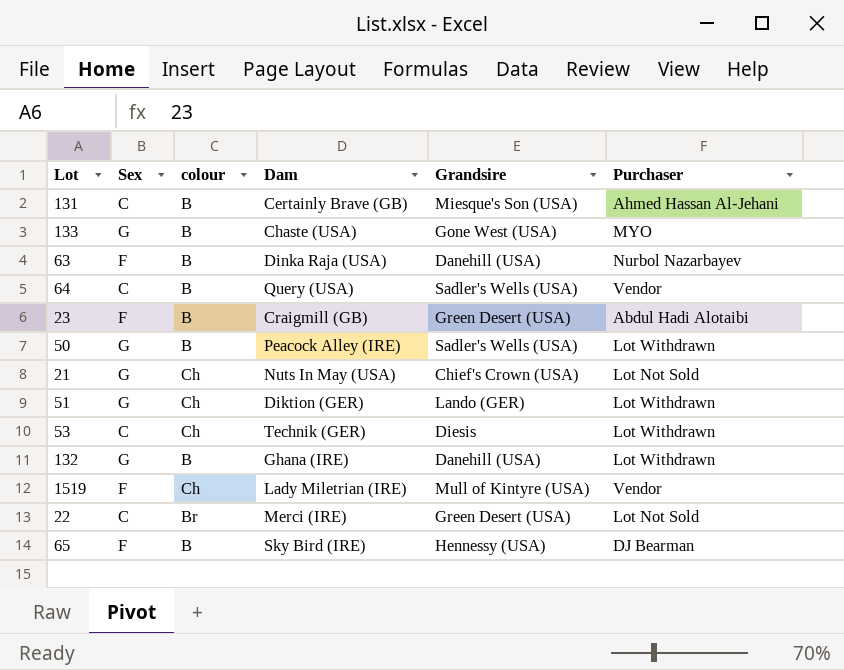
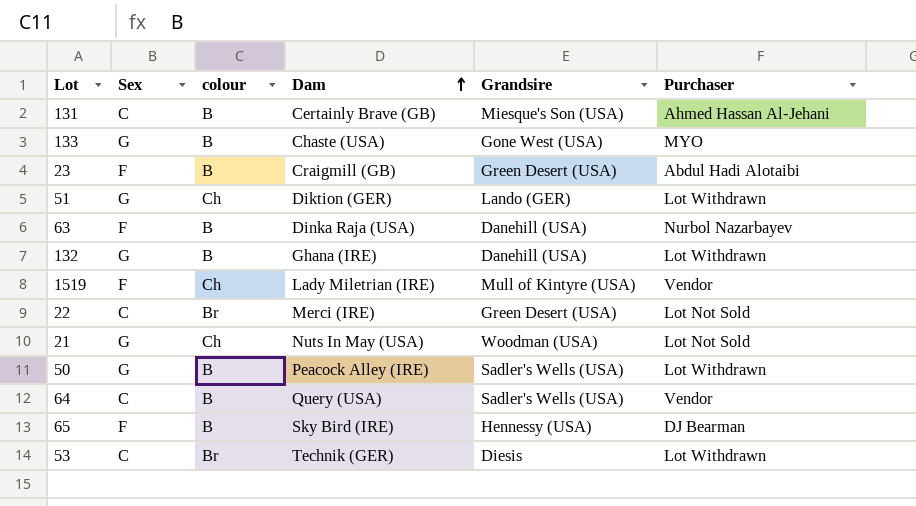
row order: none -> Dam ascending
21 | Grandsire: Chief's Crown (USA) -> Woodman (USA)
53 | colour: Ch -> Br

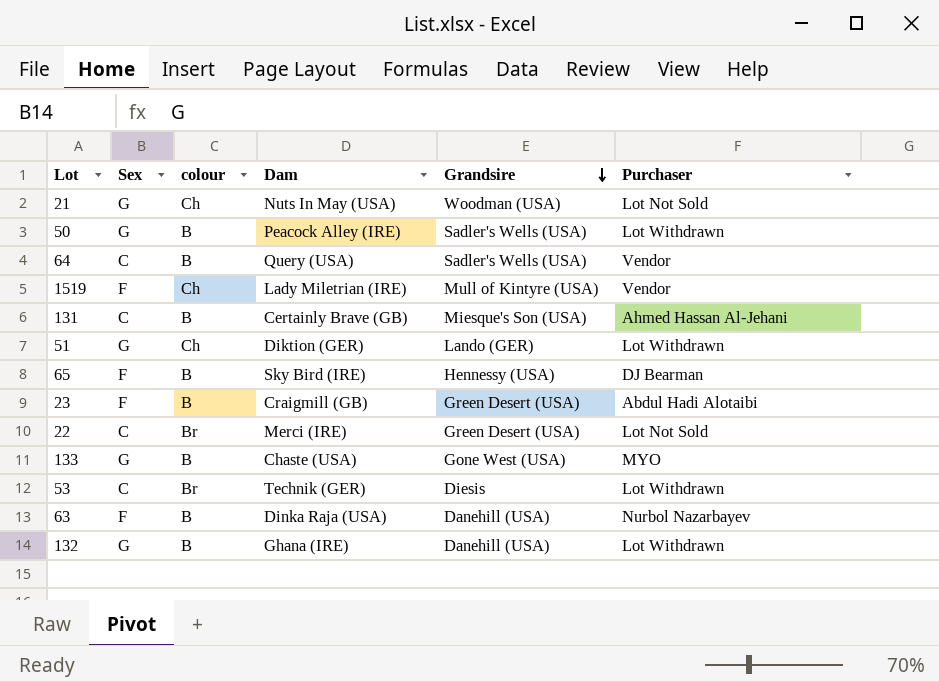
row order: Dam ascending -> Grandsire descending

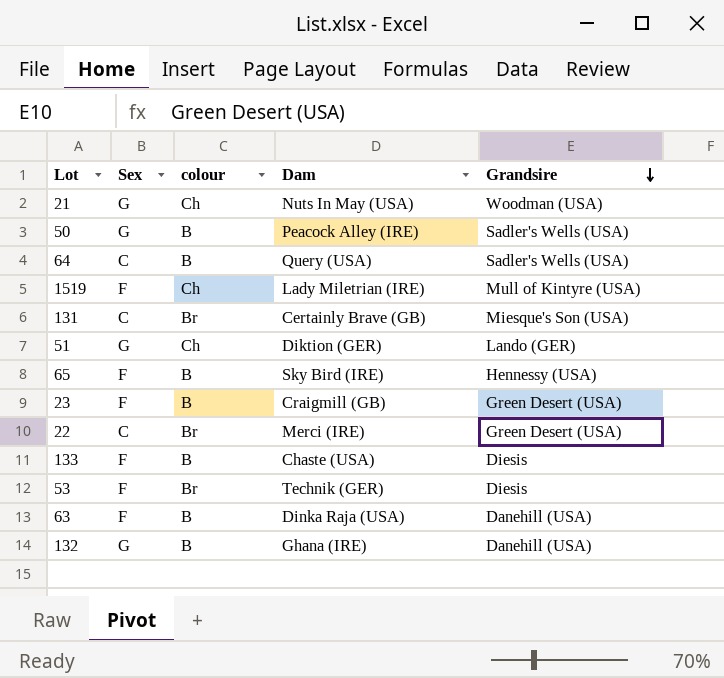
column Purchaser | position: 6 -> none
131 | colour: B -> Br
133 | Sex: G -> F
133 | Grandsire: Gone West (USA) -> Diesis
53 | Sex: C -> F

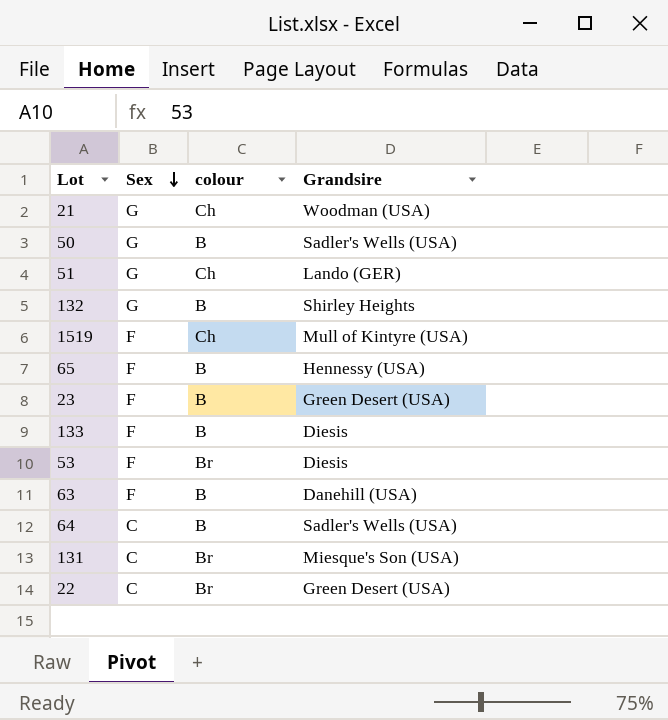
row order: Grandsire descending -> Sex descending
column Dam | position: 4 -> none
132 | Grandsire: Danehill (USA) -> Shirley Heights

